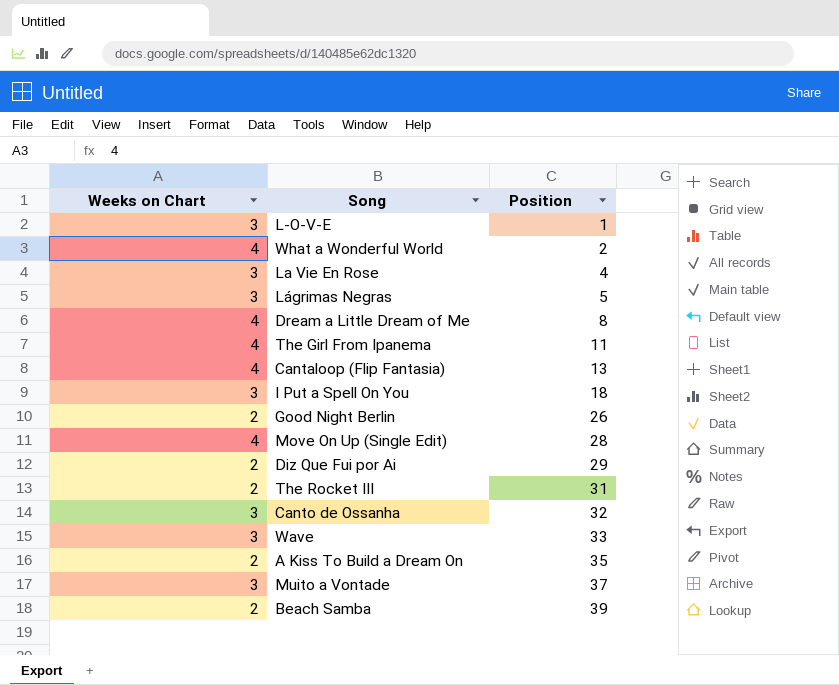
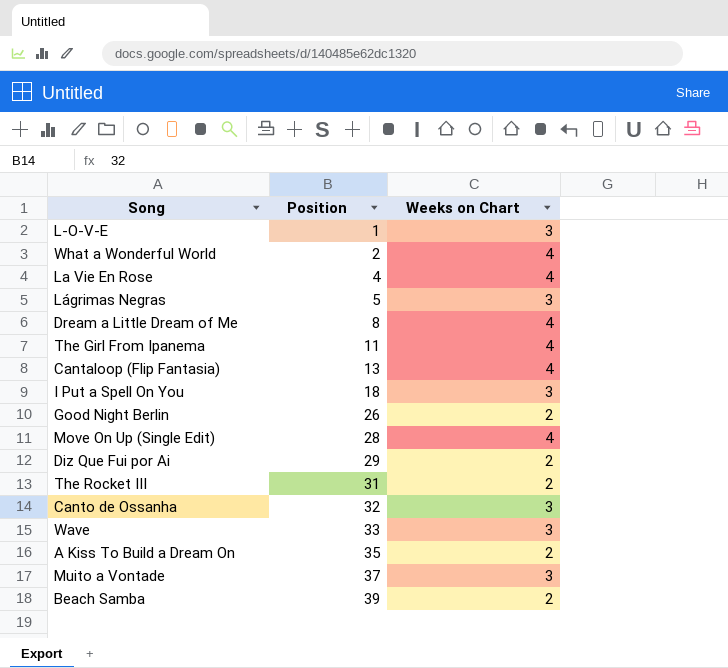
column Weeks on Chart | position: 1 -> 3
La Vie En Rose | Weeks on Chart: 3 -> 4

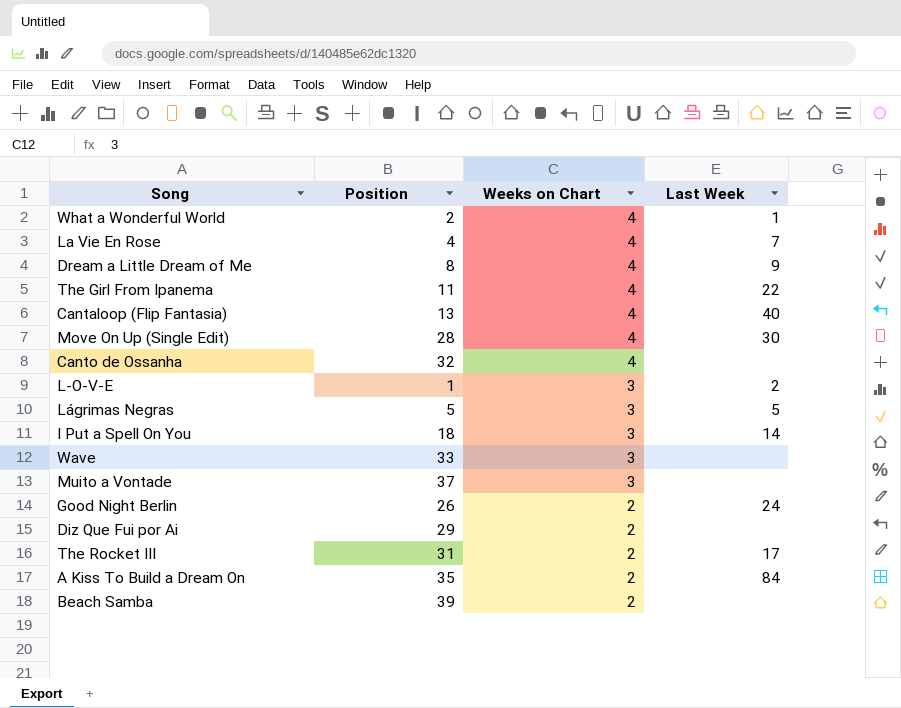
row order: Position ascending -> Weeks on Chart descending
column Last Week | position: none -> 4
Canto de Ossanha | Weeks on Chart: 3 -> 4

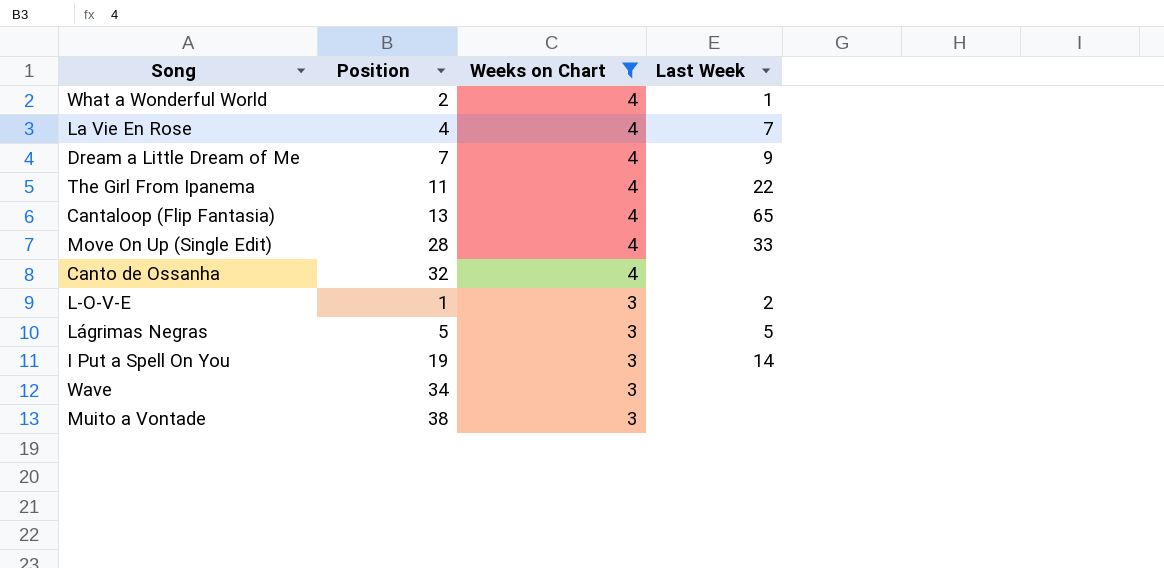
filter: none -> Weeks on Chart != 2
Dream a Little Dream of Me | Position: 8 -> 7
Cantaloop (Flip Fantasia) | Last Week: 40 -> 65
Move On Up (Single Edit) | Last Week: 30 -> 33
I Put a Spell On You | Position: 18 -> 19
Wave | Position: 33 -> 34
Muito a Vontade | Position: 37 -> 38

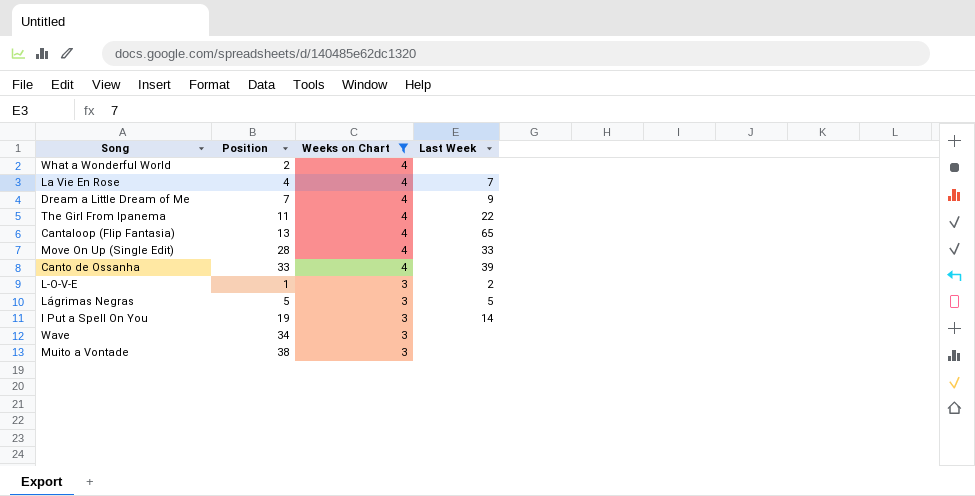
What a Wonderful World | Last Week: 1 -> none
Canto de Ossanha | Position: 32 -> 33
Canto de Ossanha | Last Week: none -> 39

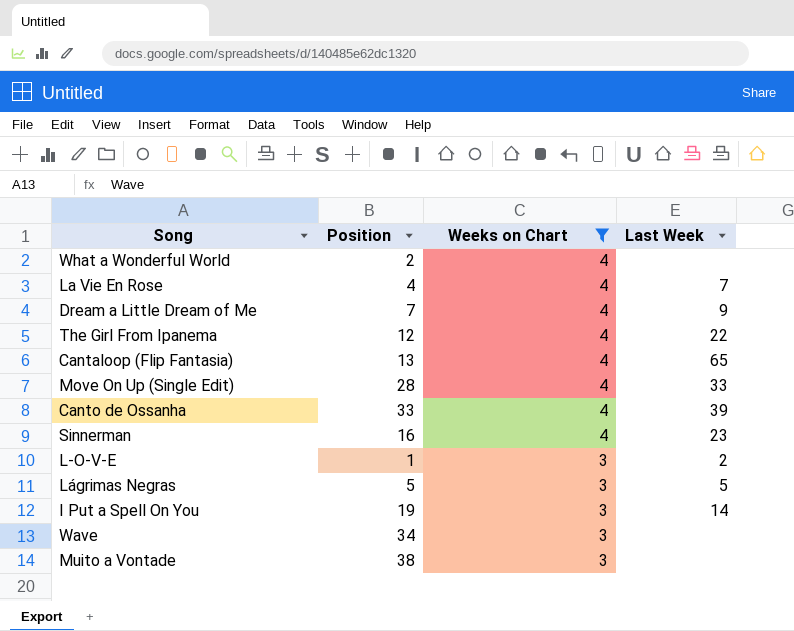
The Girl From Ipanema | Position: 11 -> 12
row Sinnerman: none -> 16 | 4 | 23

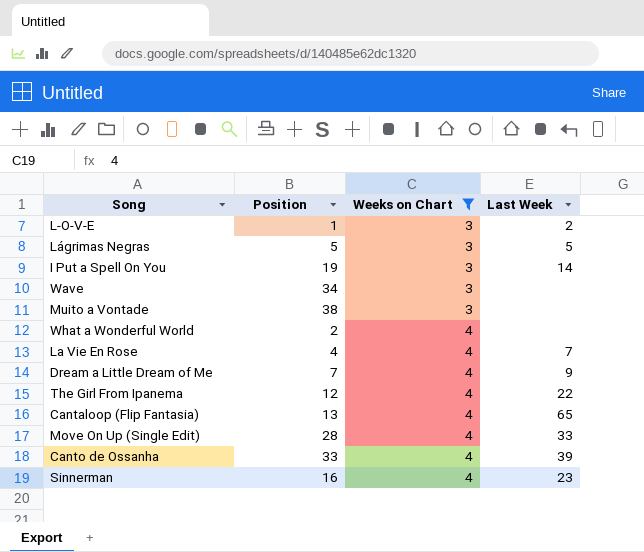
row order: Weeks on Chart descending -> Weeks on Chart ascending

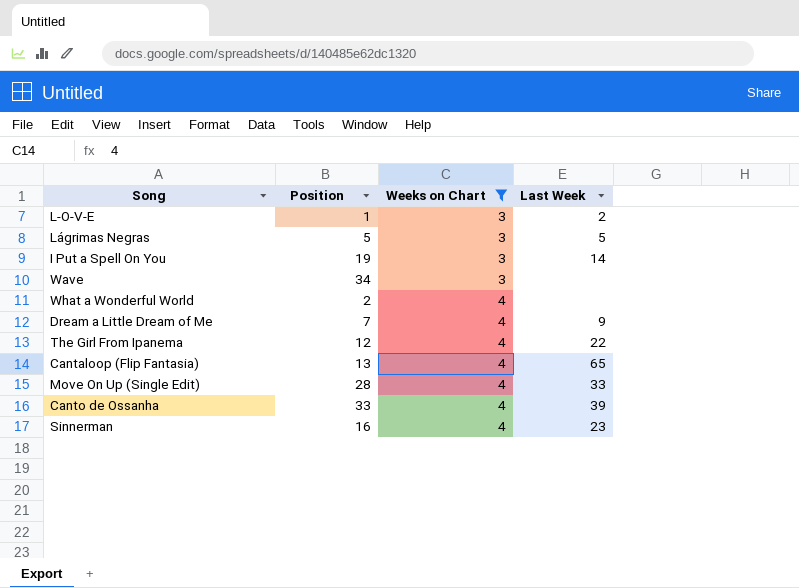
row Muito a Vontade: 38 | 3 | none -> none
row La Vie En Rose: 4 | 4 | 7 -> none

